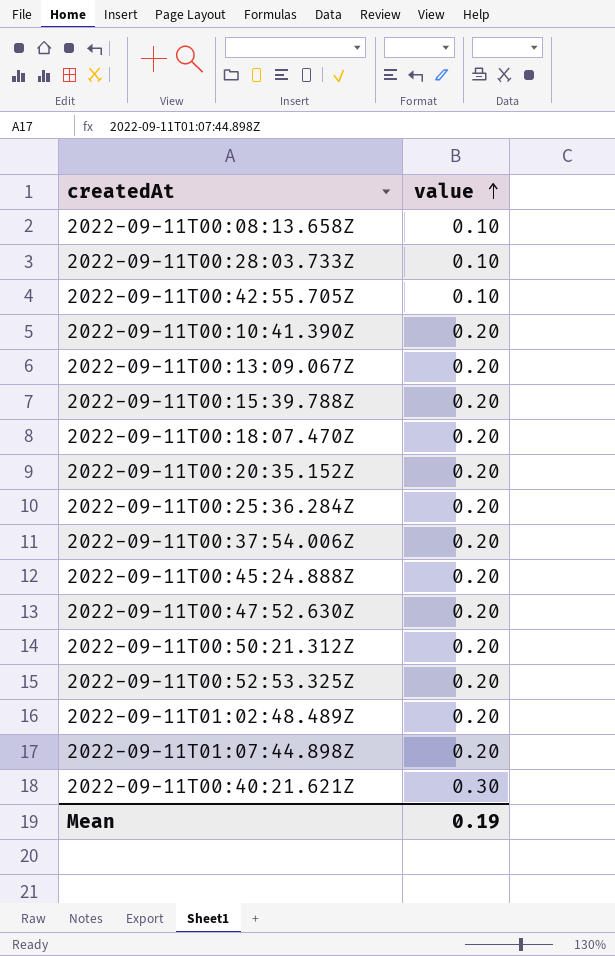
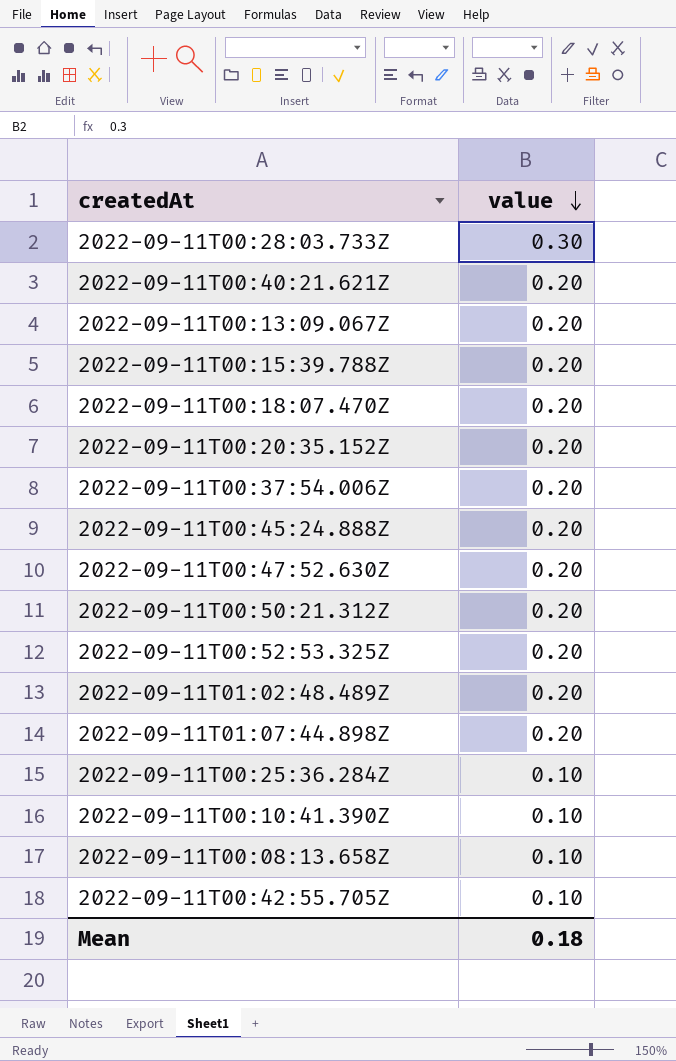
row order: value ascending -> value descending
2022-09-11T00:28:03.733Z | value: 0.10 -> 0.30
2022-09-11T00:40:21.621Z | value: 0.30 -> 0.20
2022-09-11T00:25:36.284Z | value: 0.20 -> 0.10
2022-09-11T00:10:41.390Z | value: 0.20 -> 0.10
Mean | value: 0.19 -> 0.18

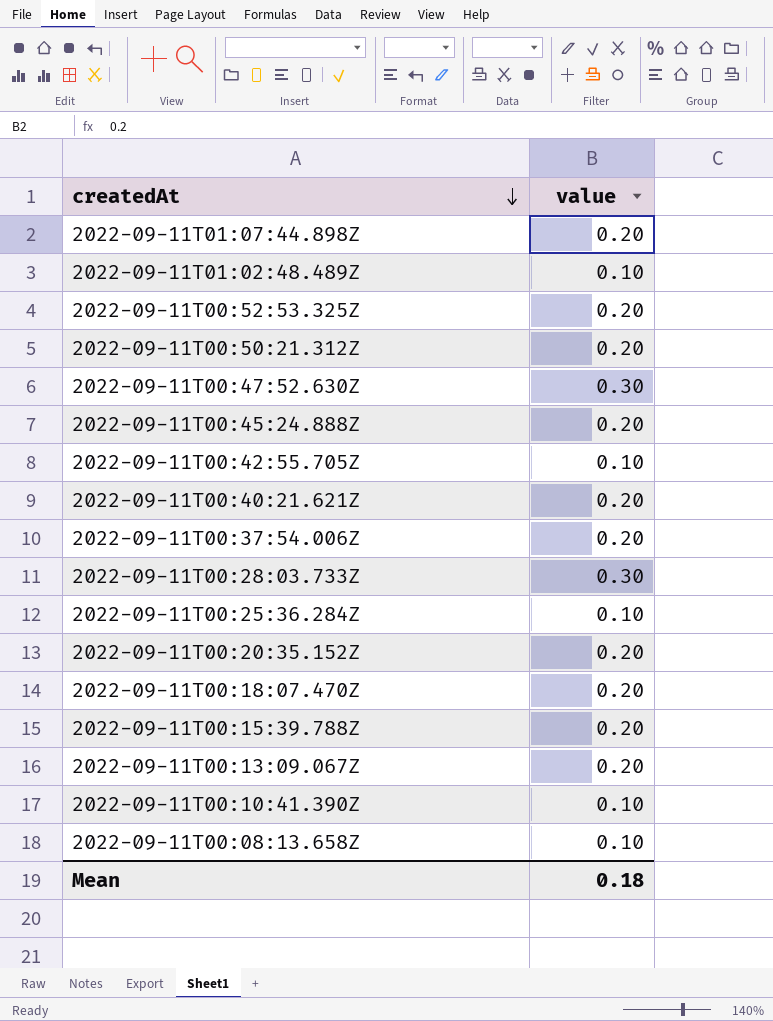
row order: value descending -> createdAt descending
2022-09-11T01:02:48.489Z | value: 0.20 -> 0.10
2022-09-11T00:47:52.630Z | value: 0.20 -> 0.30

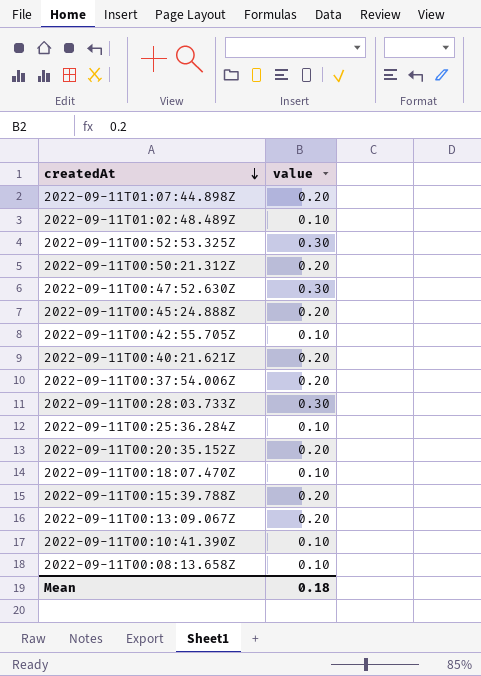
2022-09-11T00:52:53.325Z | value: 0.20 -> 0.30
2022-09-11T00:18:07.470Z | value: 0.20 -> 0.10

